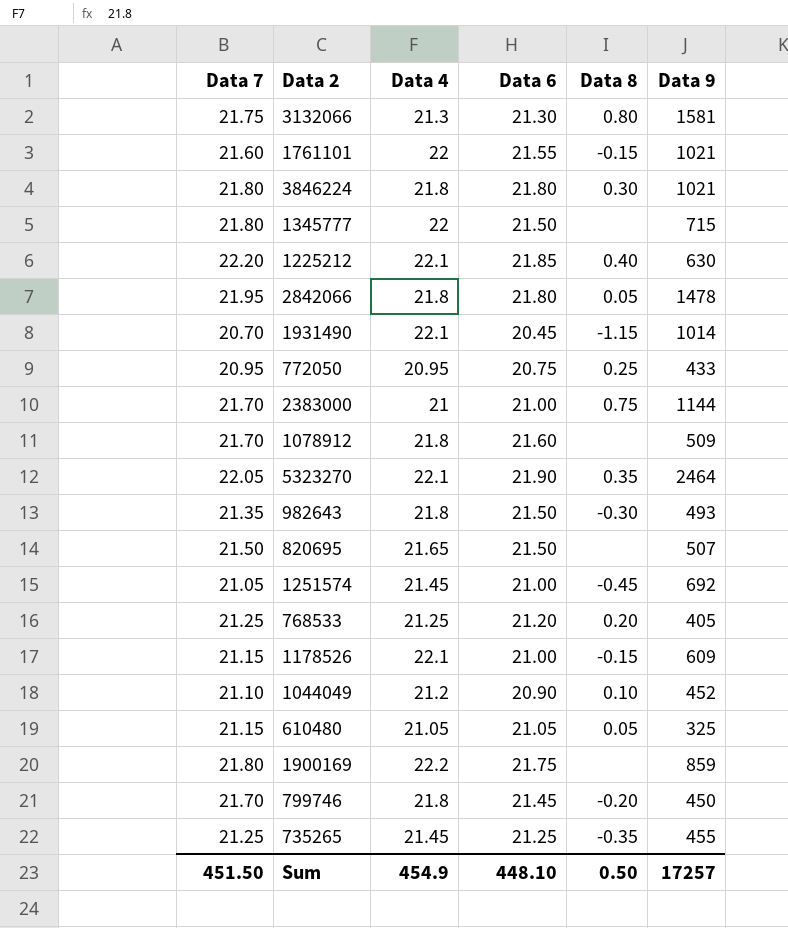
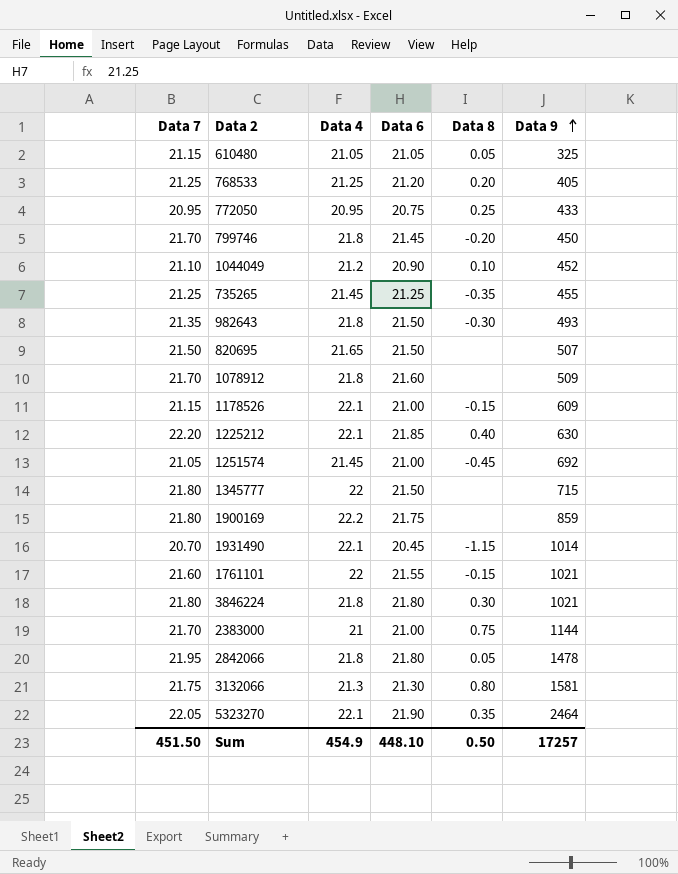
row order: none -> Data 9 ascending

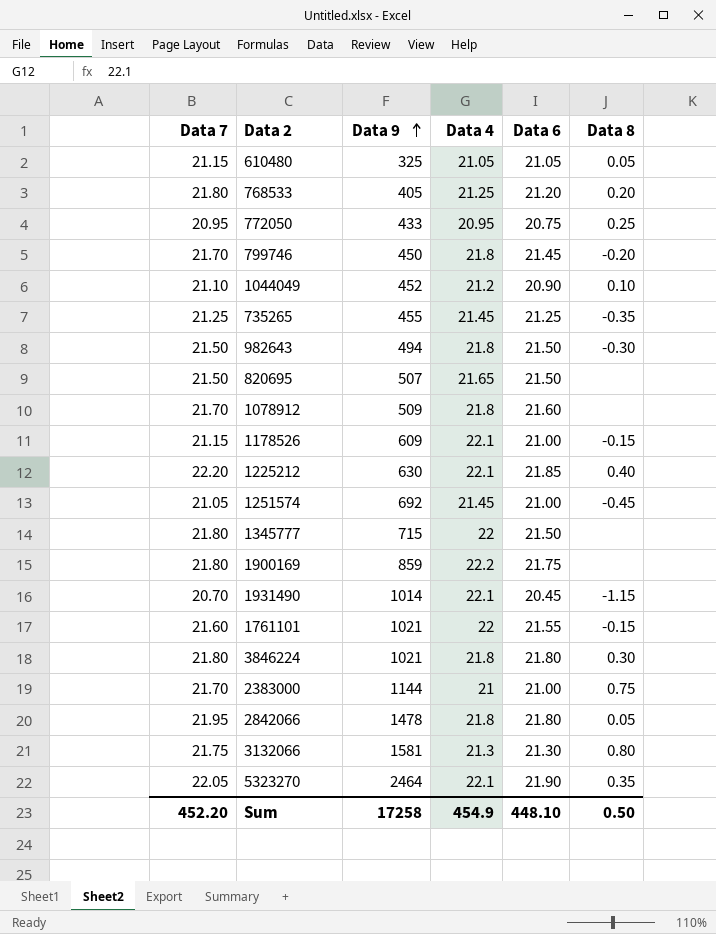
column Data 9 | position: 6 -> 3
768533 | Data 7: 21.25 -> 21.80
982643 | Data 7: 21.35 -> 21.50
982643 | Data 9: 493 -> 494
Sum | Data 7: 451.50 -> 452.20
Sum | Data 9: 17257 -> 17258

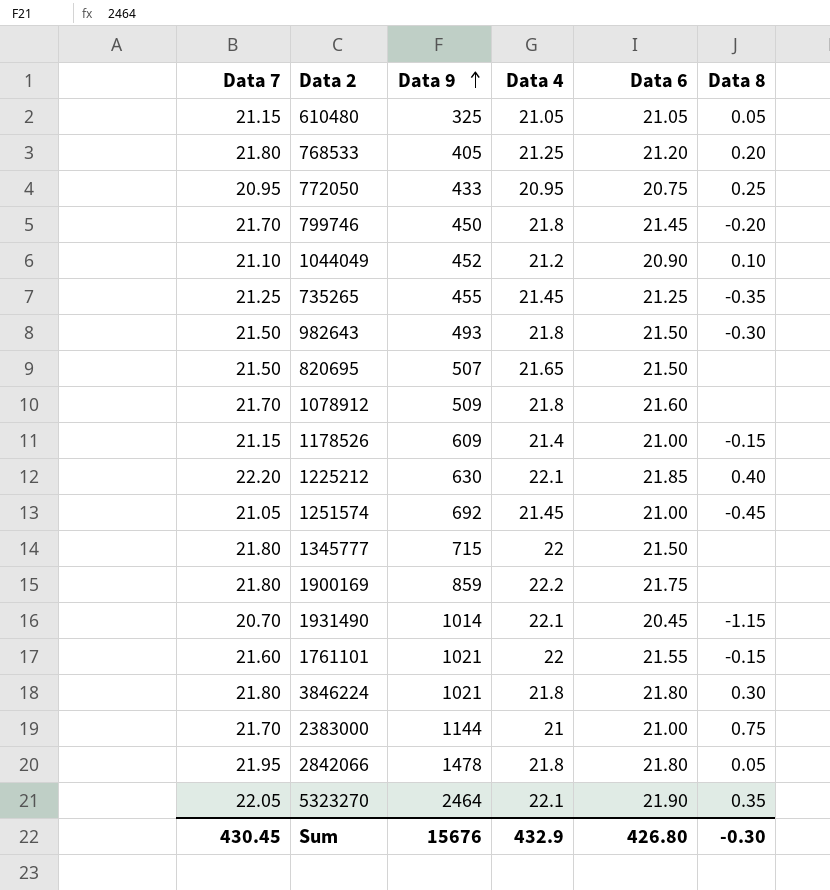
row 3132066: 21.75 | 1581 | 21.3 | 21.30 | 0.80 -> none
982643 | Data 9: 494 -> 493
1178526 | Data 4: 22.1 -> 21.4
Sum | Data 7: 452.20 -> 430.45
Sum | Data 9: 17258 -> 15676
Sum | Data 4: 454.9 -> 432.9
Sum | Data 6: 448.10 -> 426.80
Sum | Data 8: 0.50 -> -0.30

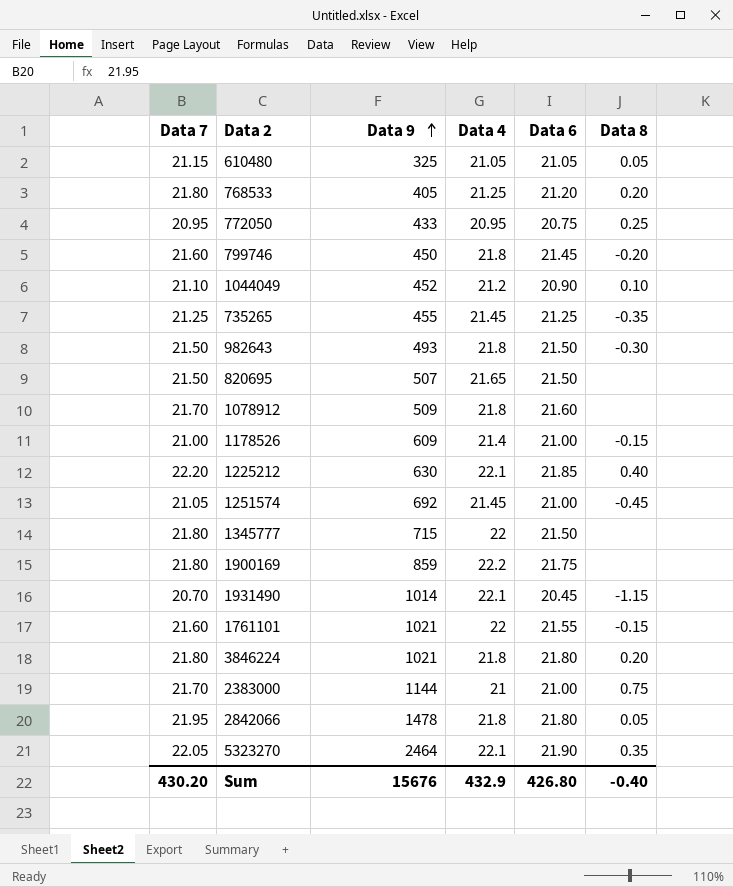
799746 | Data 7: 21.70 -> 21.60
1178526 | Data 7: 21.15 -> 21.00
3846224 | Data 8: 0.30 -> 0.20
Sum | Data 7: 430.45 -> 430.20
Sum | Data 8: -0.30 -> -0.40

